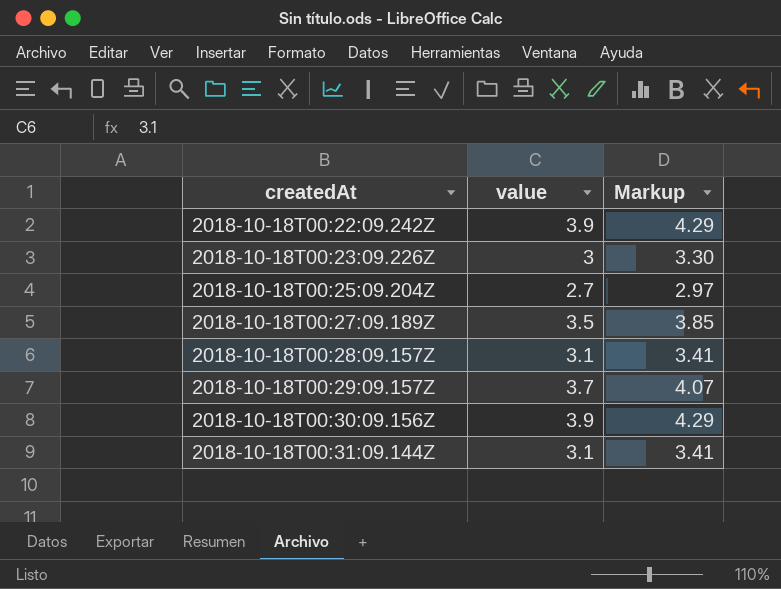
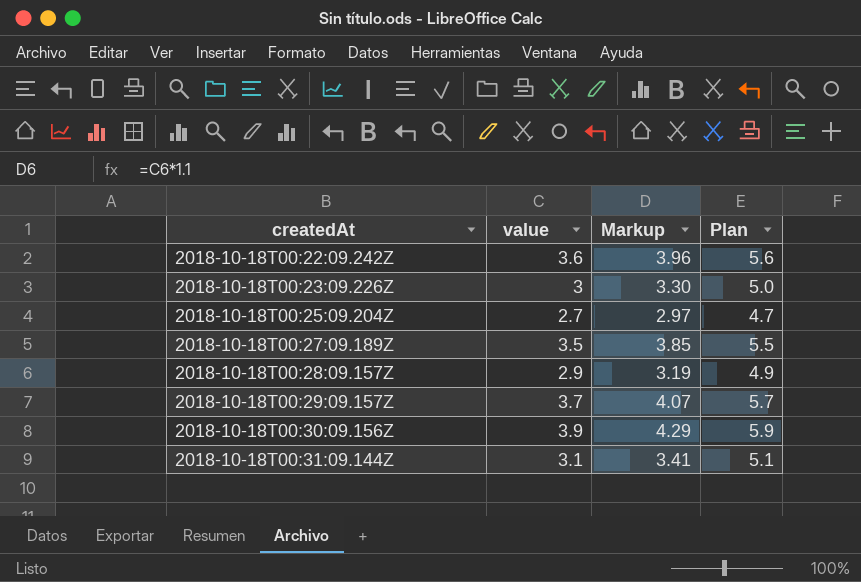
column Plan | formula: none -> [value] + 2
2018-10-18T00:22:09.242Z | value: 3.9 -> 3.6
2018-10-18T00:22:09.242Z | Markup: 4.29 -> 3.96
2018-10-18T00:28:09.157Z | value: 3.1 -> 2.9
2018-10-18T00:28:09.157Z | Markup: 3.41 -> 3.19

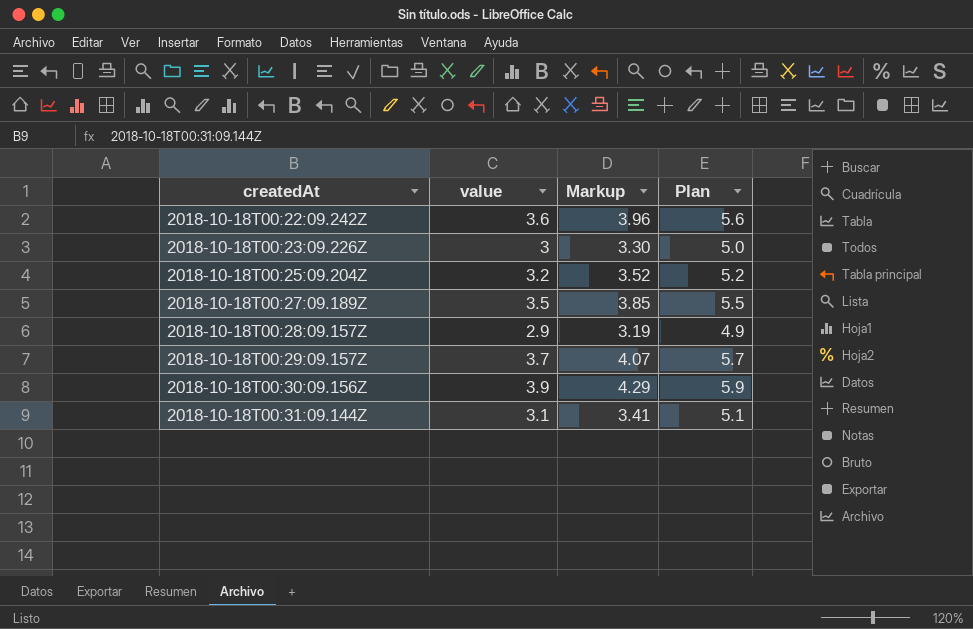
2018-10-18T00:25:09.204Z | value: 2.7 -> 3.2
2018-10-18T00:25:09.204Z | Markup: 2.97 -> 3.52
2018-10-18T00:25:09.204Z | Plan: 4.7 -> 5.2

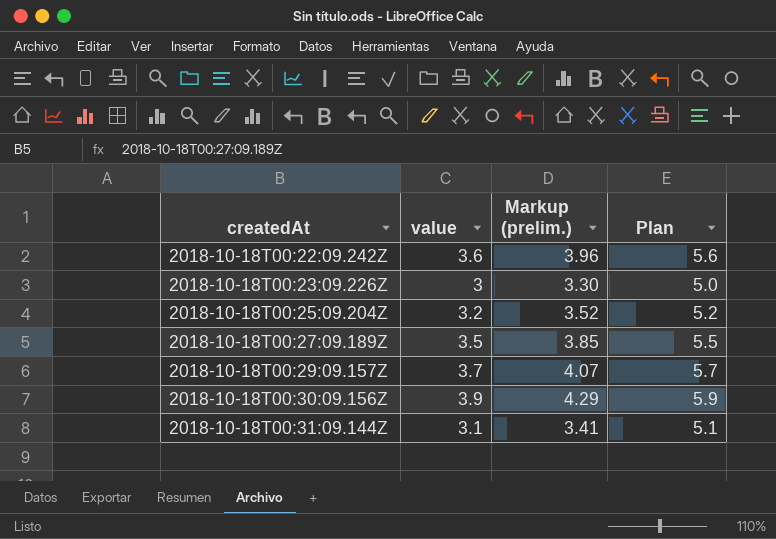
column name: Markup -> Markup (prelim.)
row 2018-10-18T00:28:09.157Z: 2.9 | 3.19 | 4.9 -> none

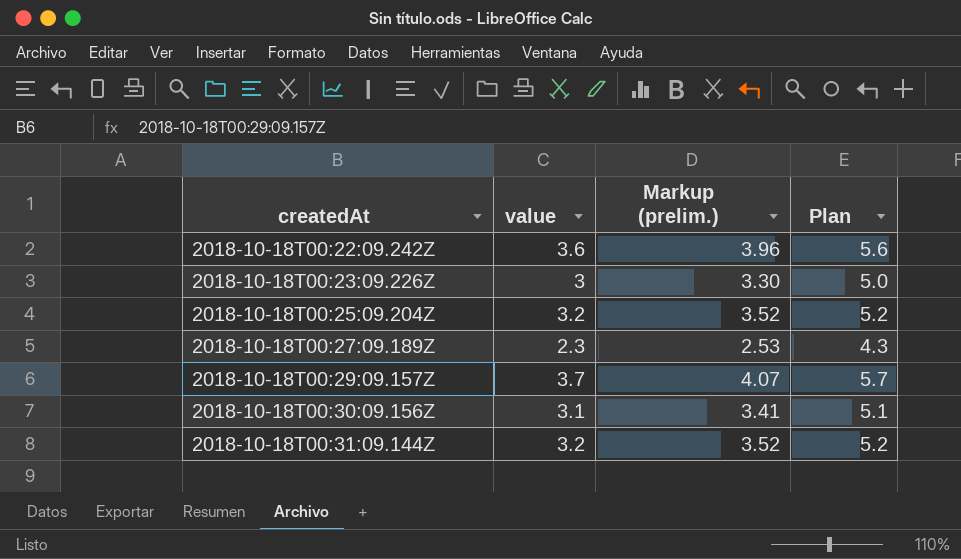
2018-10-18T00:27:09.189Z | value: 3.5 -> 2.3
2018-10-18T00:27:09.189Z | Markup (prelim.): 3.85 -> 2.53
2018-10-18T00:27:09.189Z | Plan: 5.5 -> 4.3
2018-10-18T00:30:09.156Z | value: 3.9 -> 3.1
2018-10-18T00:30:09.156Z | Markup (prelim.): 4.29 -> 3.41
2018-10-18T00:30:09.156Z | Plan: 5.9 -> 5.1
2018-10-18T00:31:09.144Z | value: 3.1 -> 3.2
2018-10-18T00:31:09.144Z | Markup (prelim.): 3.41 -> 3.52
2018-10-18T00:31:09.144Z | Plan: 5.1 -> 5.2

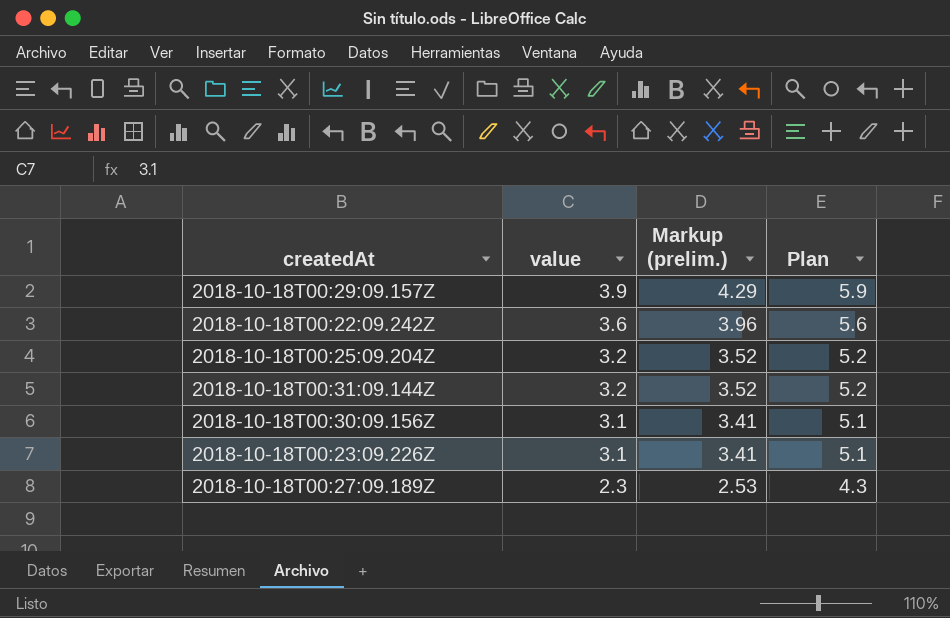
row order: createdAt ascending -> value descending
2018-10-18T00:29:09.157Z | value: 3.7 -> 3.9
2018-10-18T00:29:09.157Z | Markup (prelim.): 4.07 -> 4.29
2018-10-18T00:29:09.157Z | Plan: 5.7 -> 5.9
2018-10-18T00:23:09.226Z | value: 3 -> 3.1
2018-10-18T00:23:09.226Z | Markup (prelim.): 3.30 -> 3.41
2018-10-18T00:23:09.226Z | Plan: 5.0 -> 5.1

